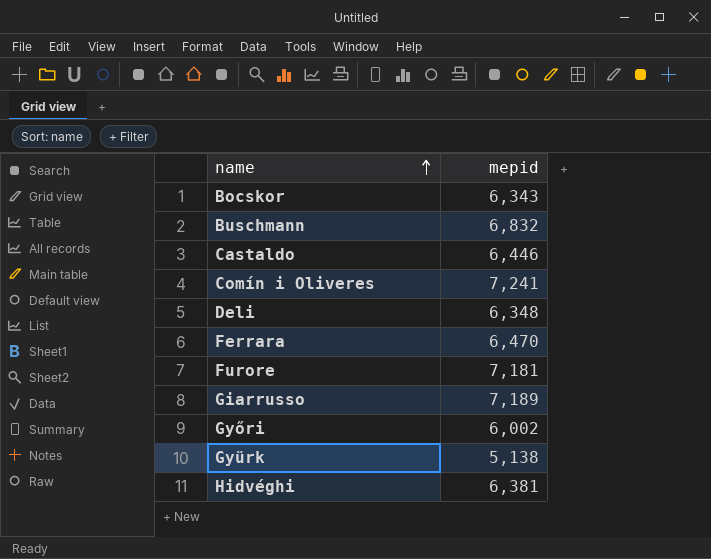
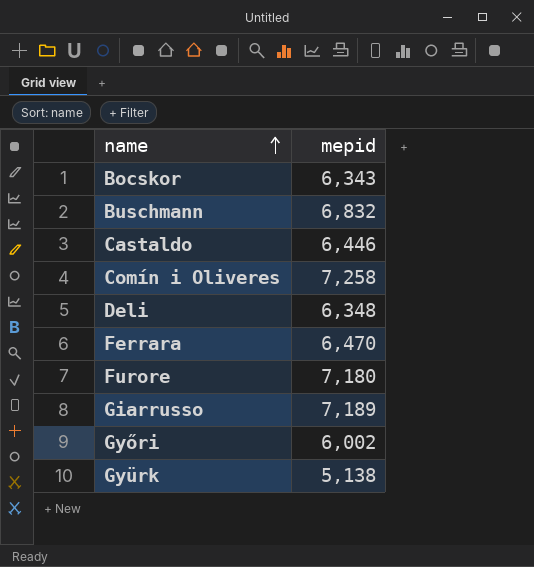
row Hidvéghi: 6,381 -> none
Comín i Oliveres | mepid: 7,241 -> 7,258
Furore | mepid: 7,181 -> 7,180

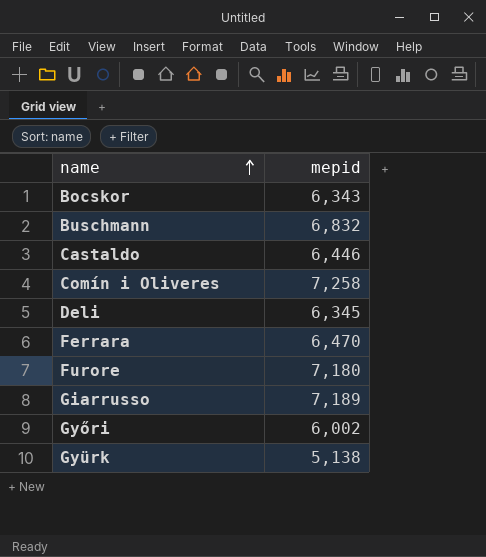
Deli | mepid: 6,348 -> 6,345

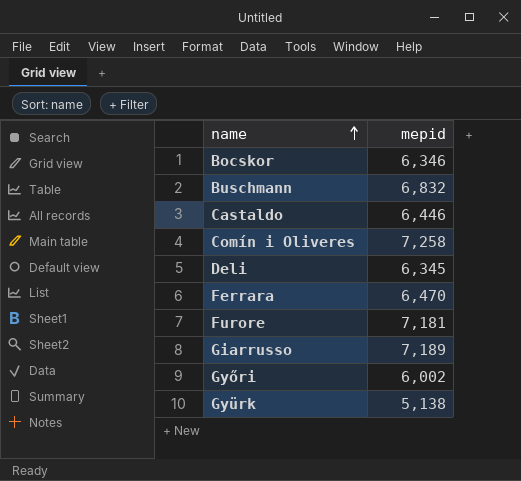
Bocskor | mepid: 6,343 -> 6,346
Furore | mepid: 7,180 -> 7,181

